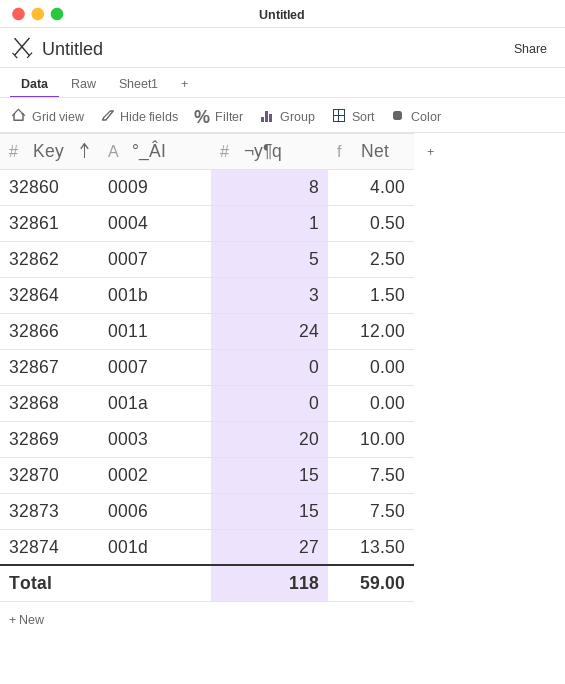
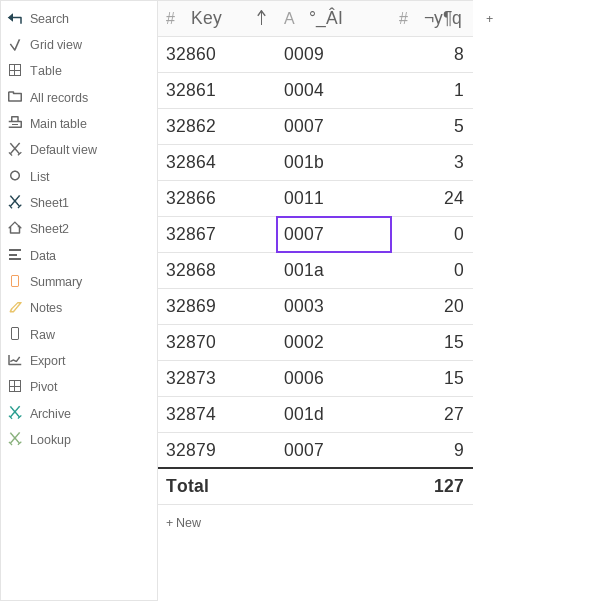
column Net | formula: [¬y¶q] * 0.5 -> none
row 32879: none -> 0007 | 9
Total | ¬y¶q: 118 -> 127

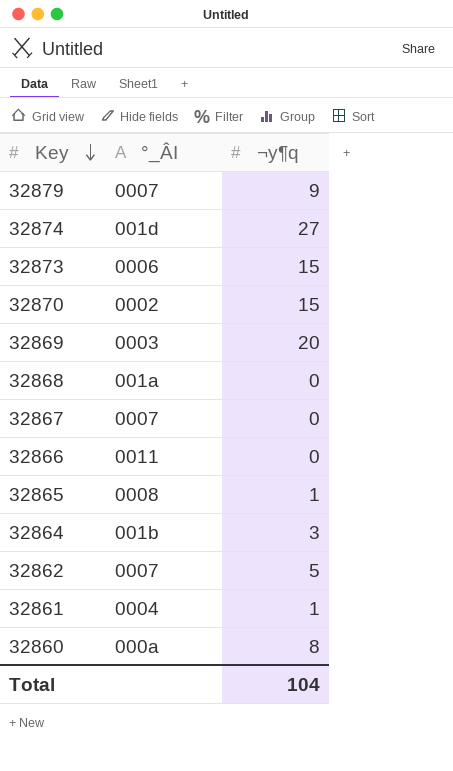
row order: Key ascending -> Key descending
32866 | ¬y¶q: 24 -> 0
row 32865: none -> 0008 | 1
32860 | °_ÂI: 0009 -> 000a
Total | ¬y¶q: 127 -> 104

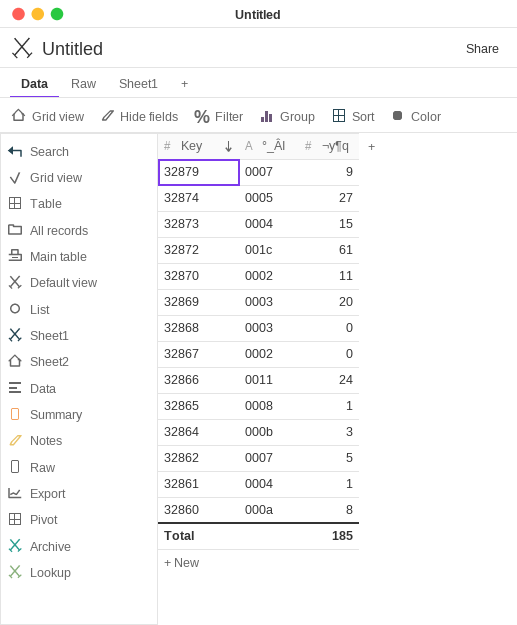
32874 | °_ÂI: 001d -> 0005
32873 | °_ÂI: 0006 -> 0004
row 32872: none -> 001c | 61
32870 | ¬y¶q: 15 -> 11
32868 | °_ÂI: 001a -> 0003
32867 | °_ÂI: 0007 -> 0002
32866 | ¬y¶q: 0 -> 24
32864 | °_ÂI: 001b -> 000b
Total | ¬y¶q: 104 -> 185

